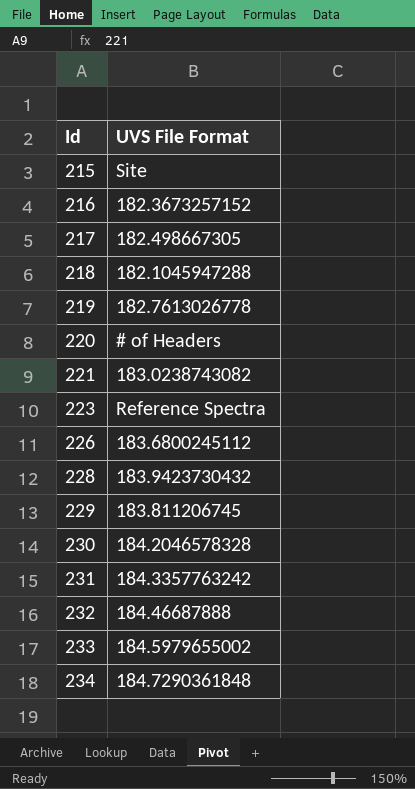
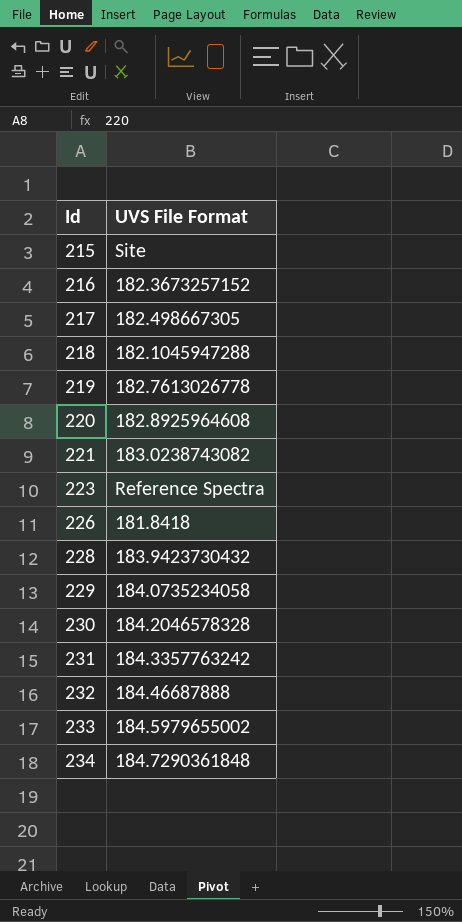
220 | UVS File Format: # of Headers -> 182.8925964608
226 | UVS File Format: 183.6800245112 -> 181.8418
229 | UVS File Format: 183.811206745 -> 184.0735234058

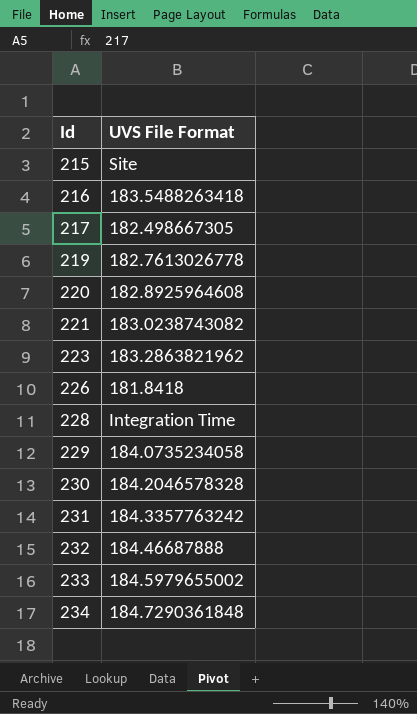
row 218: 182.1045947288 -> none
216 | UVS File Format: 182.3673257152 -> 183.5488263418
223 | UVS File Format: Reference Spectra -> 183.2863821962
228 | UVS File Format: 183.9423730432 -> Integration Time

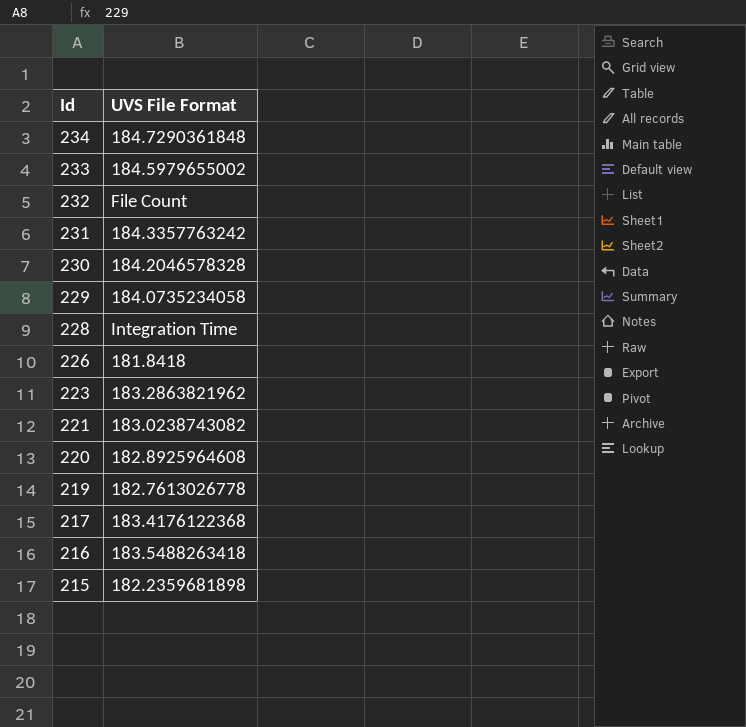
row order: Id ascending -> Id descending
232 | UVS File Format: 184.46687888 -> File Count
217 | UVS File Format: 182.498667305 -> 183.4176122368
215 | UVS File Format: Site -> 182.2359681898

